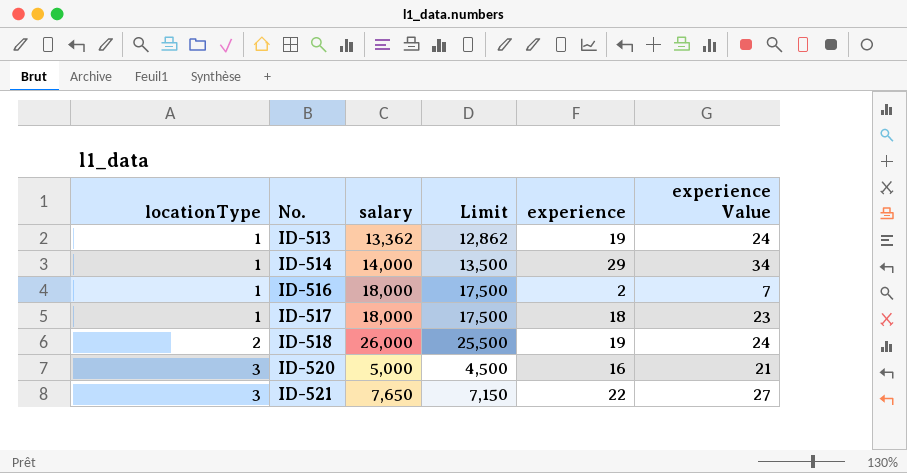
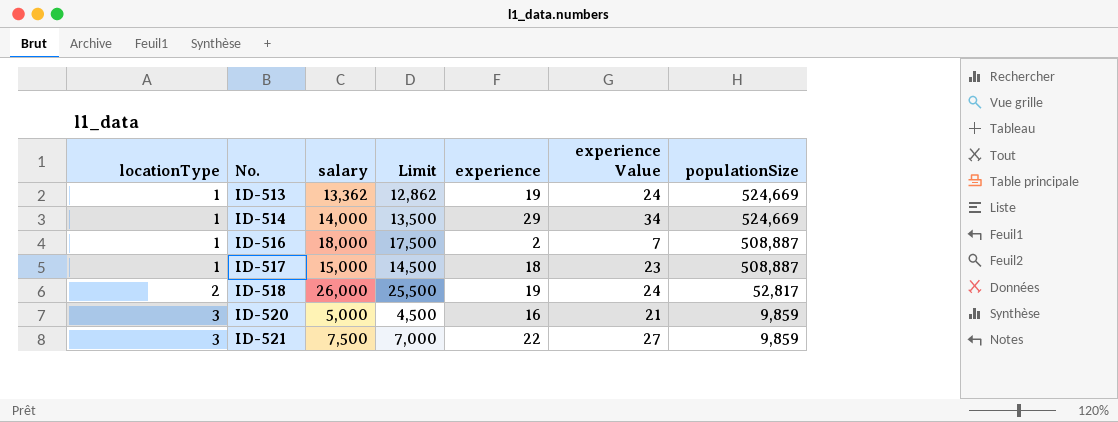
column populationSize | position: none -> 7
ID-517 | salary: 18,000 -> 15,000
ID-517 | Limit: 17,500 -> 14,500
ID-521 | salary: 7,650 -> 7,500
ID-521 | Limit: 7,150 -> 7,000

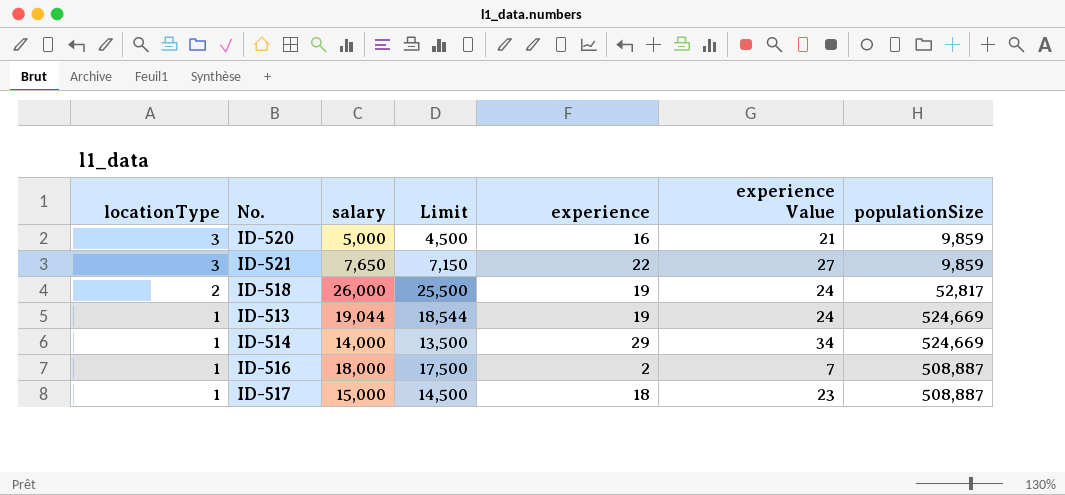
row order: locationType ascending -> locationType descending
ID-521 | salary: 7,500 -> 7,650
ID-521 | Limit: 7,000 -> 7,150
ID-513 | salary: 13,362 -> 19,044
ID-513 | Limit: 12,862 -> 18,544

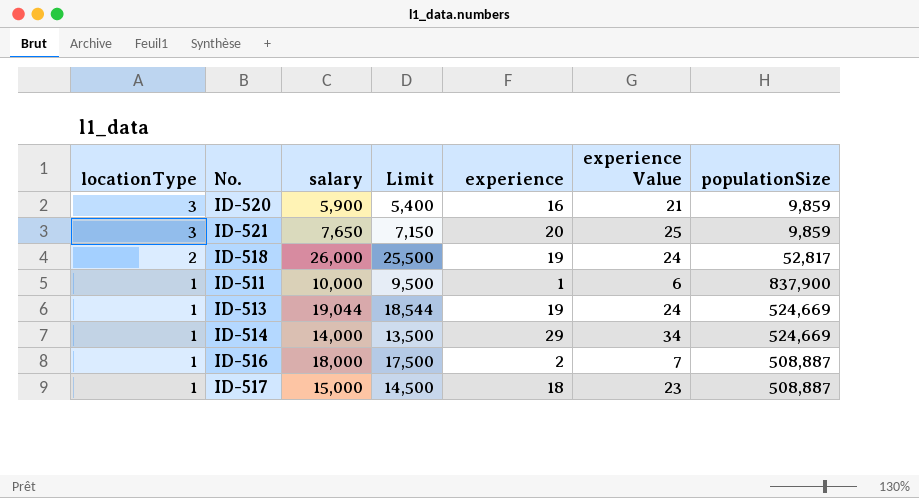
ID-520 | salary: 5,000 -> 5,900
ID-520 | Limit: 4,500 -> 5,400
ID-521 | experience: 22 -> 20
ID-521 | experience Value: 27 -> 25
row ID-511: none -> 1 | 10,000 | 9,500 | 1 | 6 | 837,900

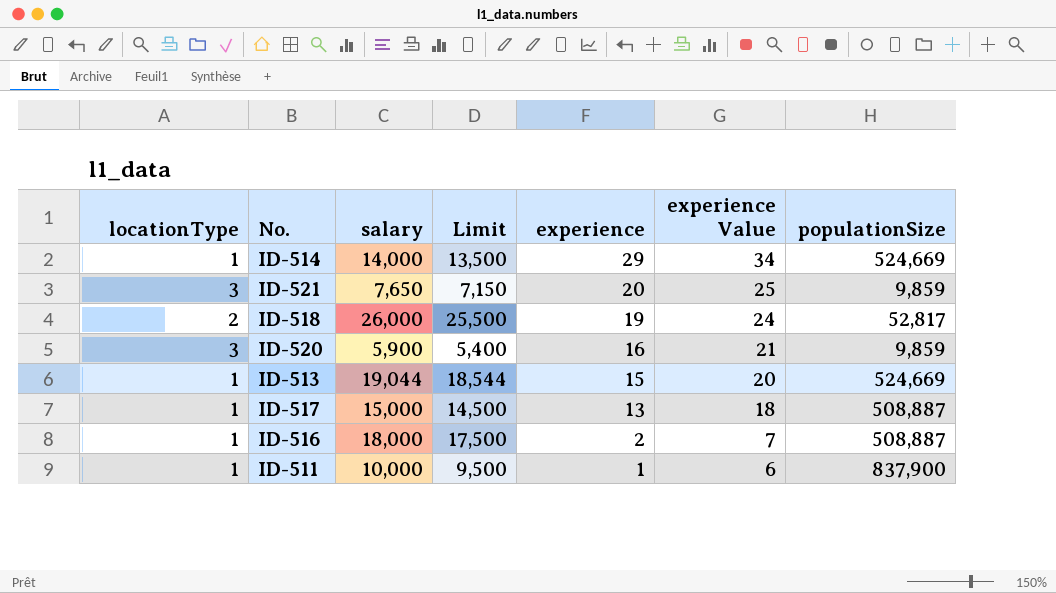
row order: locationType descending -> experience descending
ID-513 | experience: 19 -> 15
ID-513 | experience Value: 24 -> 20
ID-517 | experience: 18 -> 13
ID-517 | experience Value: 23 -> 18

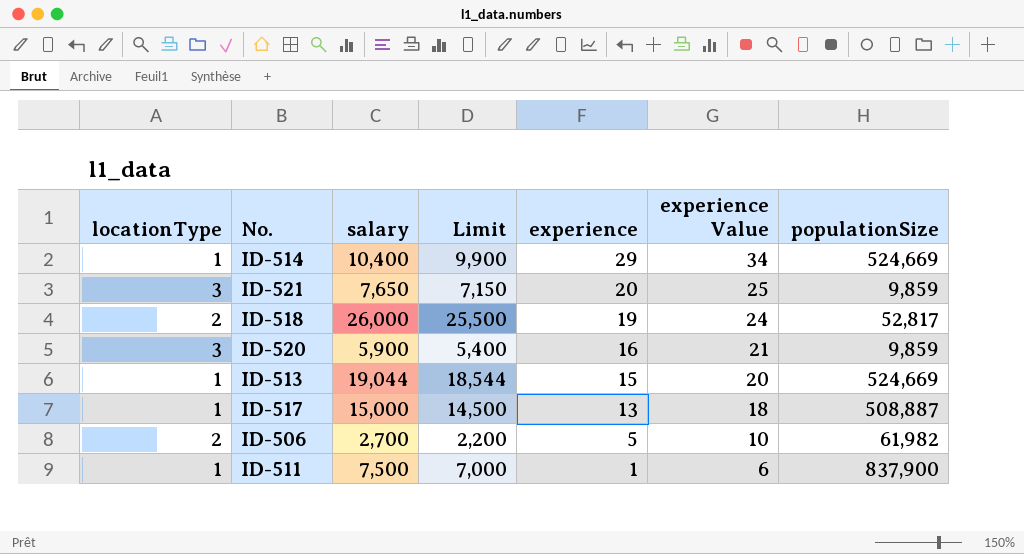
row ID-516: 1 | 18,000 | 17,500 | 2 | 7 | 508,887 -> none
ID-514 | salary: 14,000 -> 10,400
ID-514 | Limit: 13,500 -> 9,900
row ID-506: none -> 2 | 2,700 | 2,200 | 5 | 10 | 61,982
ID-511 | salary: 10,000 -> 7,500
ID-511 | Limit: 9,500 -> 7,000

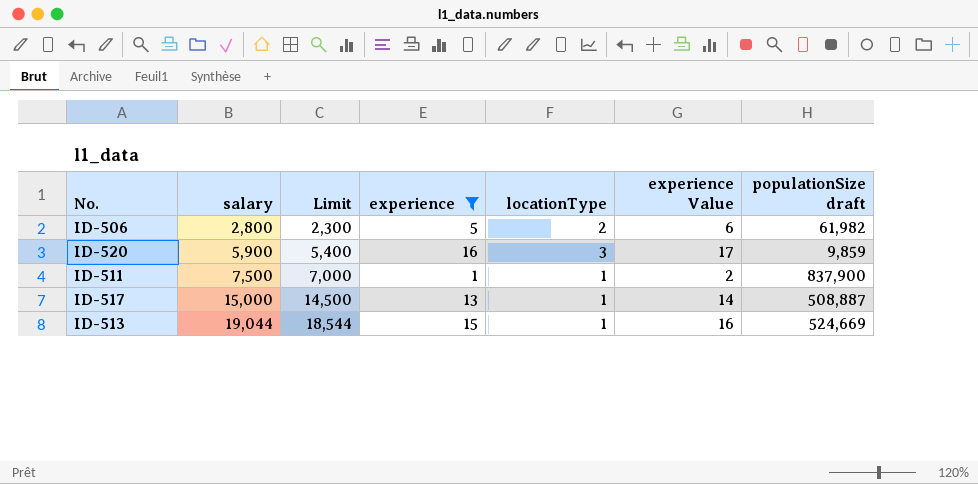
filter: none -> experience <= 16
row order: experience descending -> salary ascending
column locationType | position: 1 -> 5
column experience Value | formula: [experience] + 5 -> [experience] + 1
column name: populationSize -> populationSize draft
ID-506 | salary: 2,700 -> 2,800
ID-506 | Limit: 2,200 -> 2,300

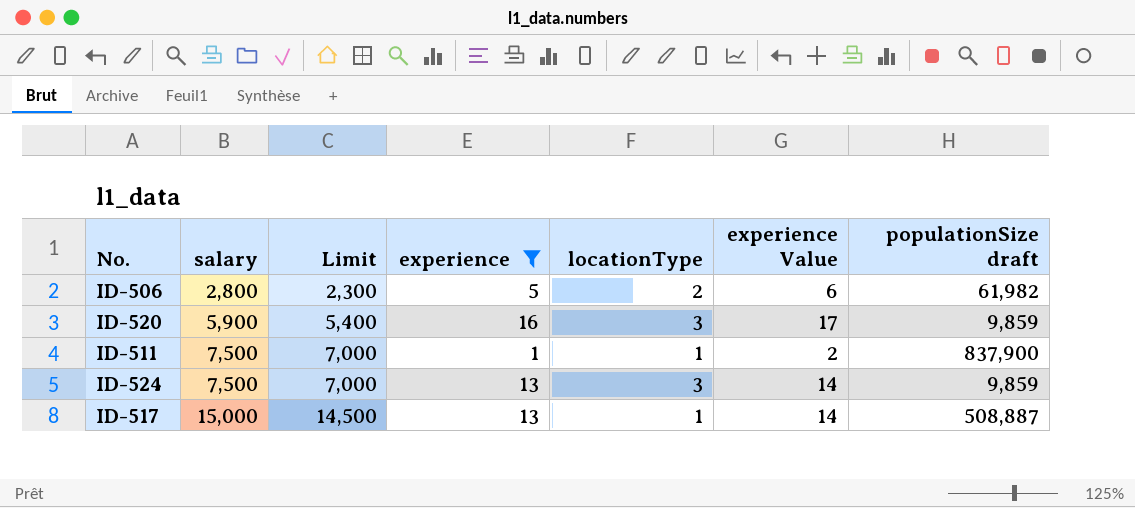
row ID-513: 19,044 | 18,544 | 15 | 1 | 16 | 524,669 -> none
row ID-524: none -> 7,500 | 7,000 | 13 | 3 | 14 | 9,859

